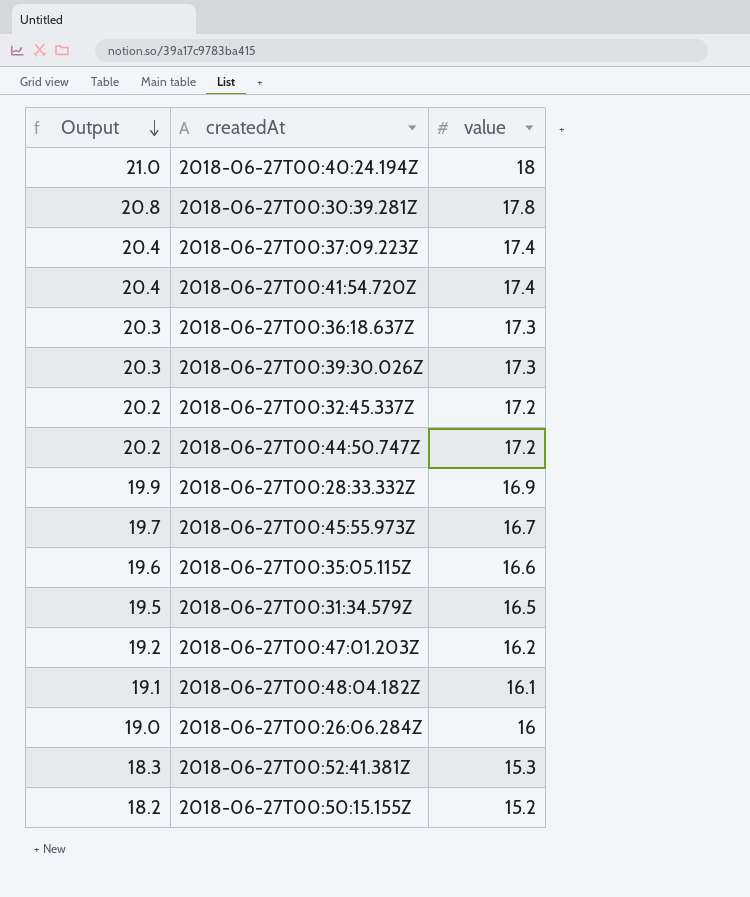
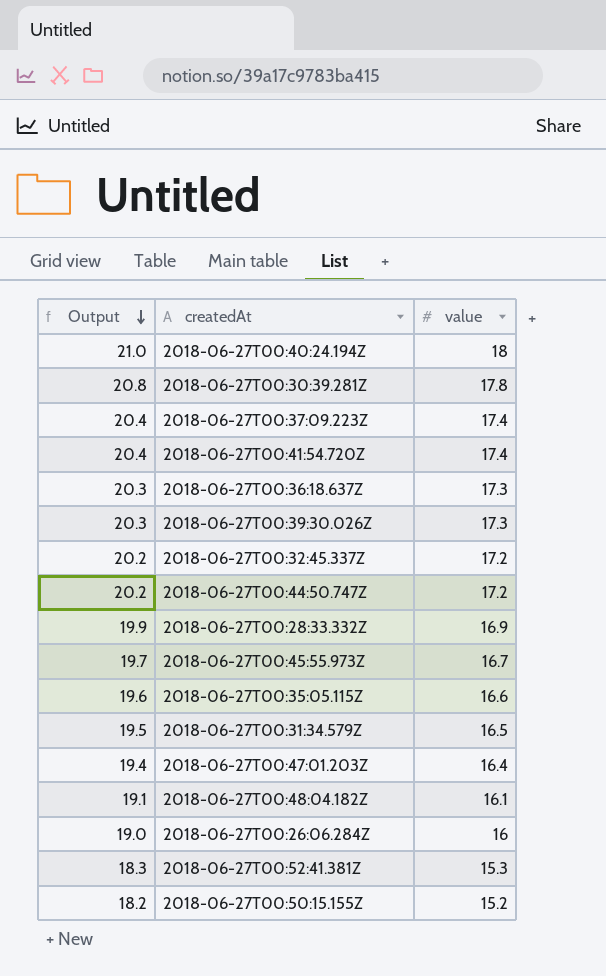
2018-06-27T00:47:01.203Z | Output: 19.2 -> 19.4
2018-06-27T00:47:01.203Z | value: 16.2 -> 16.4

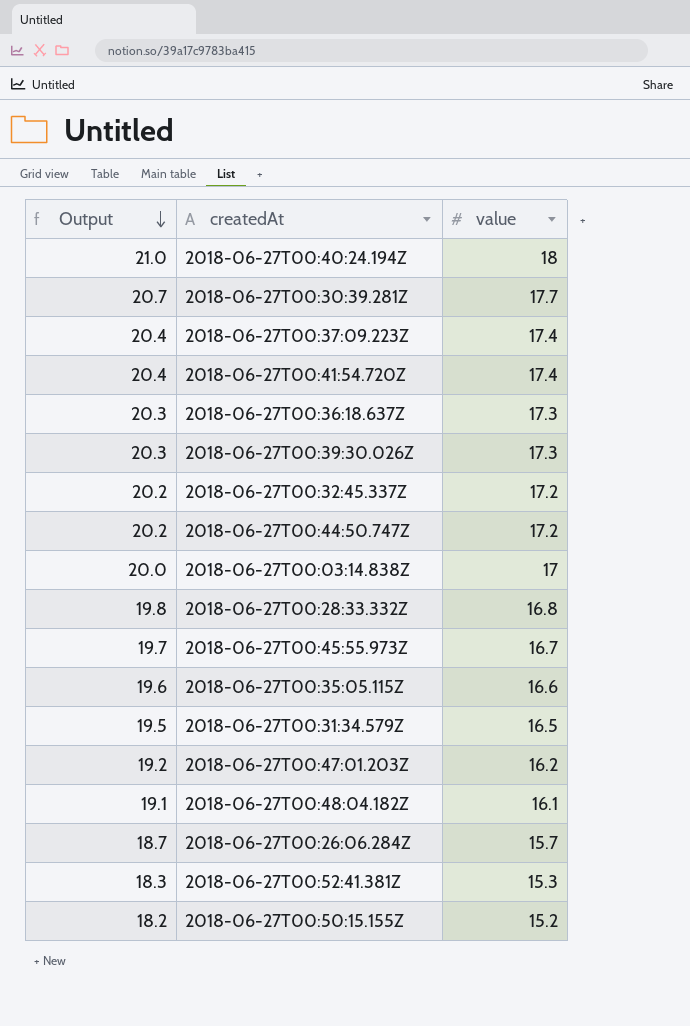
2018-06-27T00:30:39.281Z | Output: 20.8 -> 20.7
2018-06-27T00:30:39.281Z | value: 17.8 -> 17.7
row 2018-06-27T00:03:14.838Z: none -> 20.0 | 17
2018-06-27T00:28:33.332Z | Output: 19.9 -> 19.8
2018-06-27T00:28:33.332Z | value: 16.9 -> 16.8
2018-06-27T00:47:01.203Z | Output: 19.4 -> 19.2
2018-06-27T00:47:01.203Z | value: 16.4 -> 16.2
2018-06-27T00:26:06.284Z | Output: 19.0 -> 18.7
2018-06-27T00:26:06.284Z | value: 16 -> 15.7

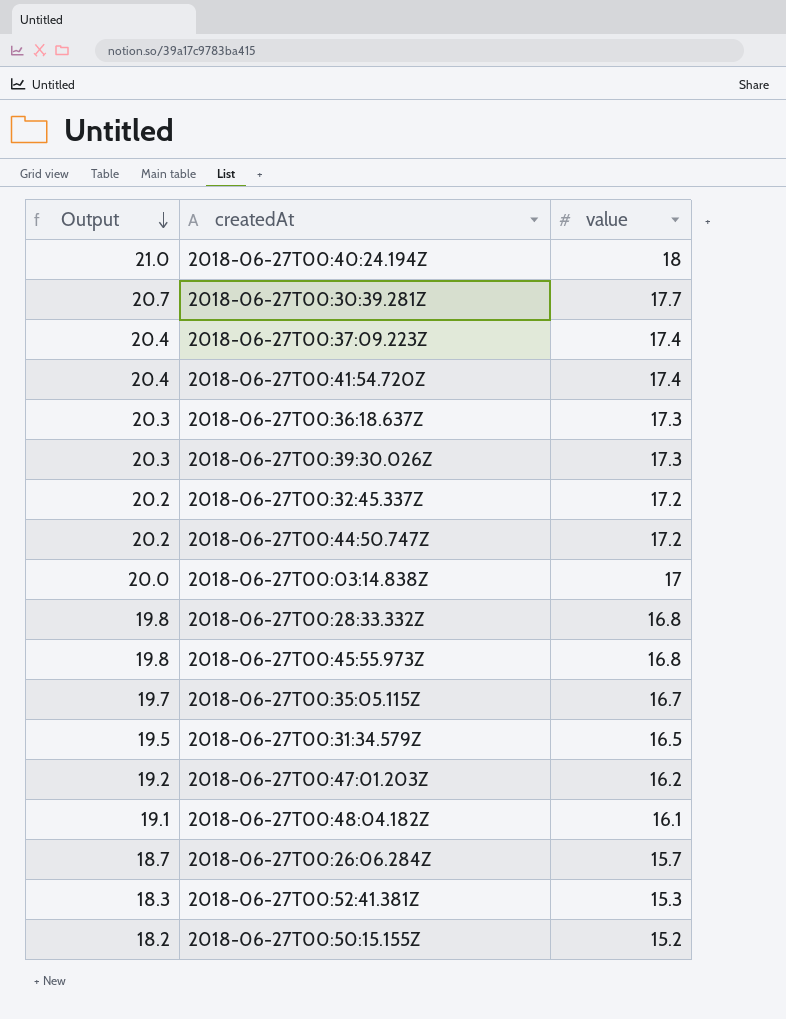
2018-06-27T00:45:55.973Z | Output: 19.7 -> 19.8
2018-06-27T00:45:55.973Z | value: 16.7 -> 16.8
2018-06-27T00:35:05.115Z | Output: 19.6 -> 19.7
2018-06-27T00:35:05.115Z | value: 16.6 -> 16.7

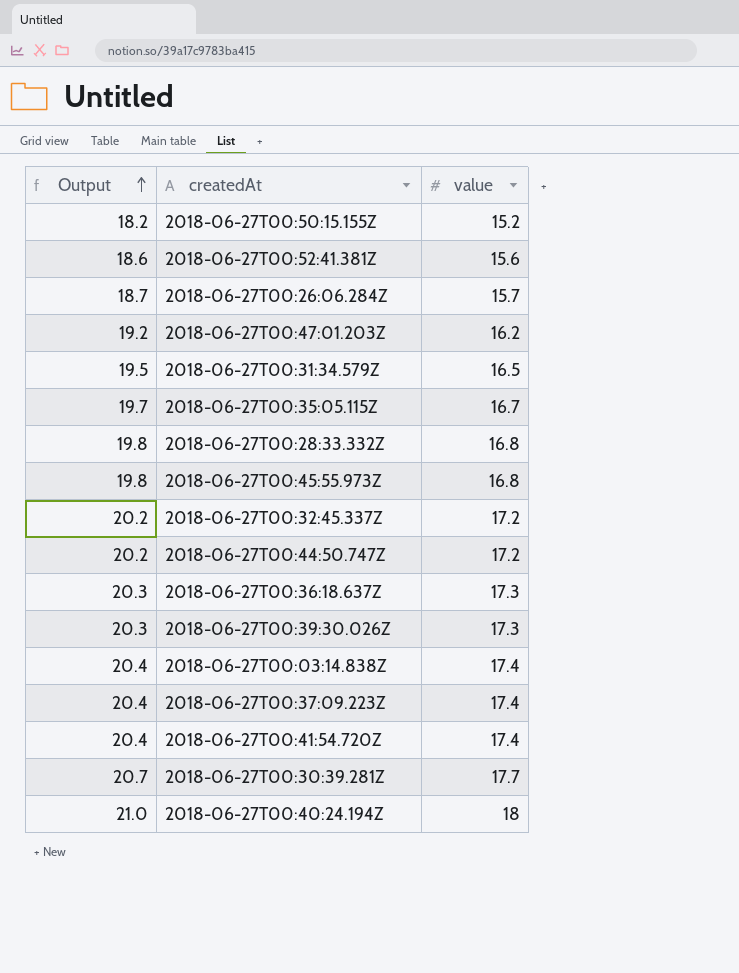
row order: Output descending -> Output ascending
row 2018-06-27T00:48:04.182Z: 19.1 | 16.1 -> none
2018-06-27T00:52:41.381Z | Output: 18.3 -> 18.6
2018-06-27T00:52:41.381Z | value: 15.3 -> 15.6
2018-06-27T00:03:14.838Z | Output: 20.0 -> 20.4
2018-06-27T00:03:14.838Z | value: 17 -> 17.4

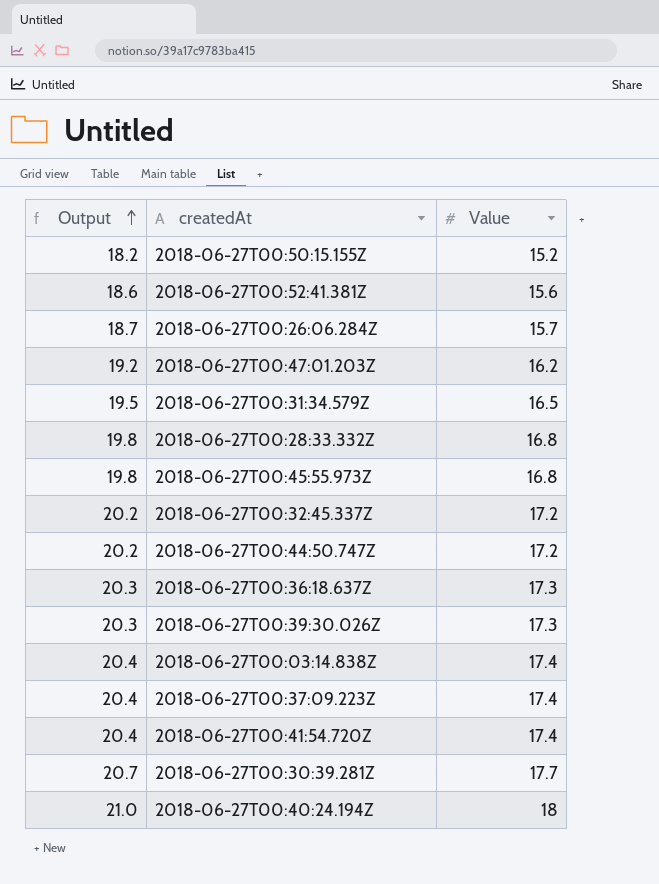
column name: value -> Value
row 2018-06-27T00:35:05.115Z: 19.7 | 16.7 -> none

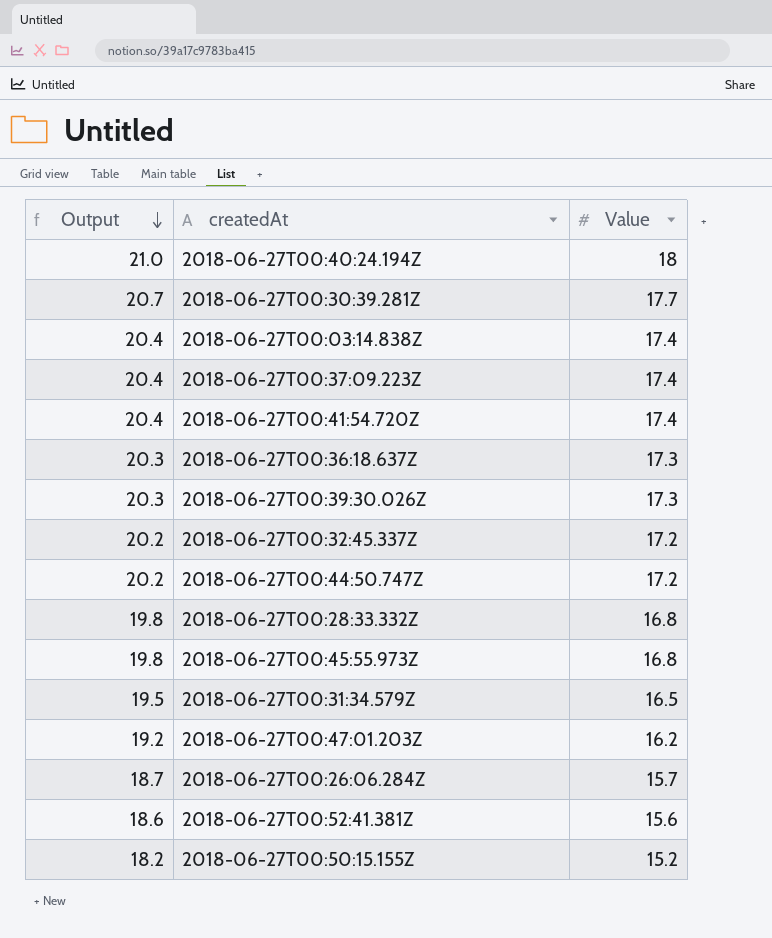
row order: Output ascending -> Output descending

